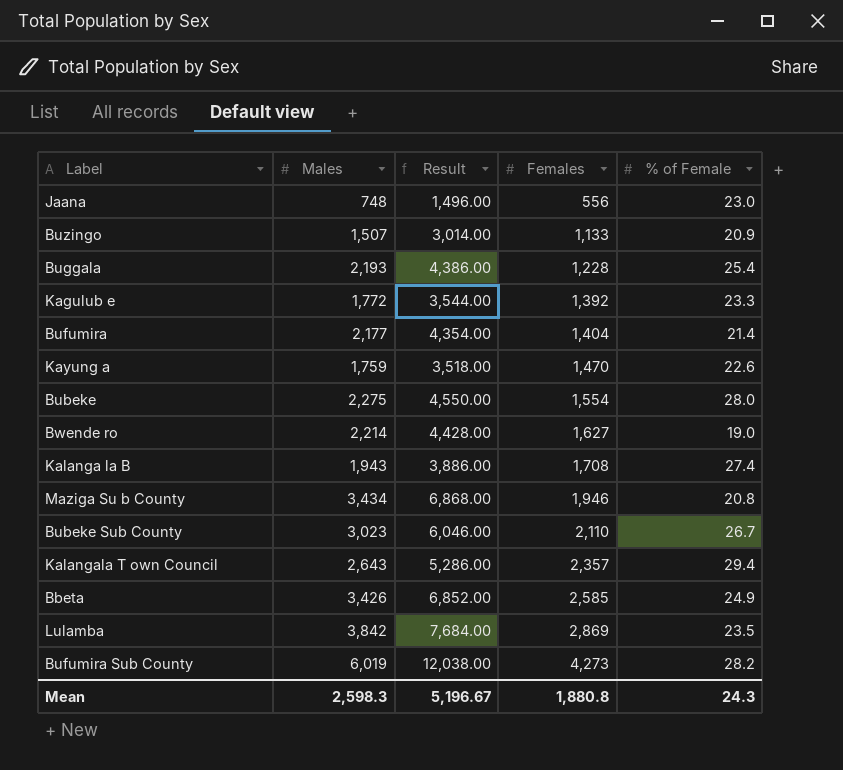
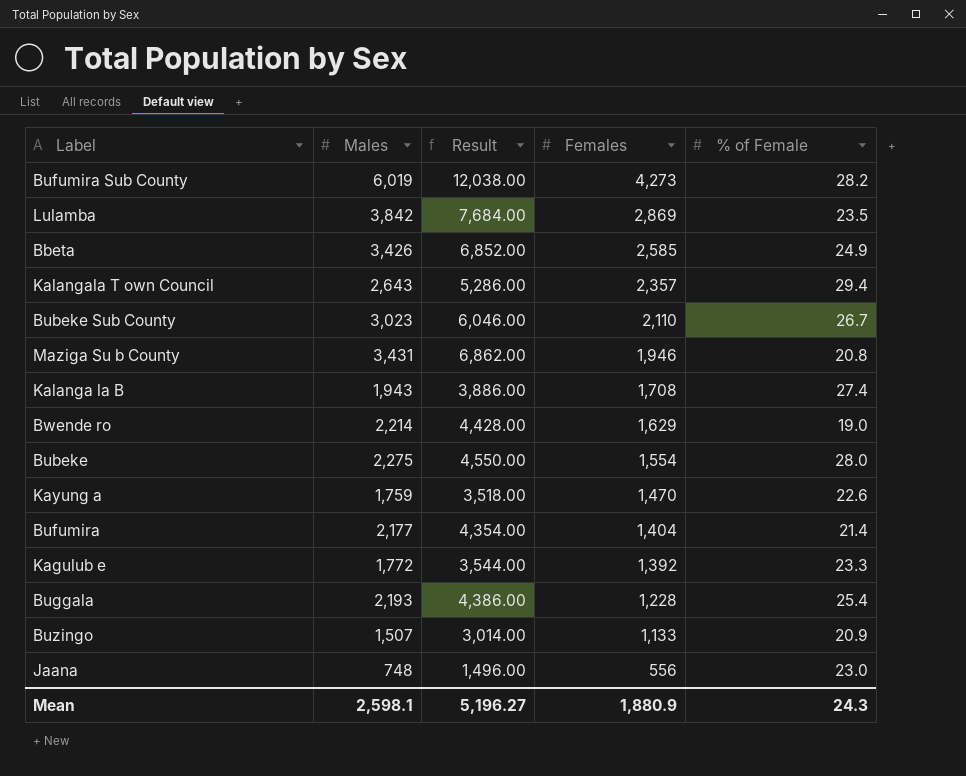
row order: Females ascending -> Females descending
Maziga Su b County | Males: 3,434 -> 3,431
Maziga Su b County | Result: 6,868.00 -> 6,862.00
Bwende ro | Females: 1,627 -> 1,629
Mean | Males: 2,598.3 -> 2,598.1
Mean | Result: 5,196.67 -> 5,196.27
Mean | Females: 1,880.8 -> 1,880.9

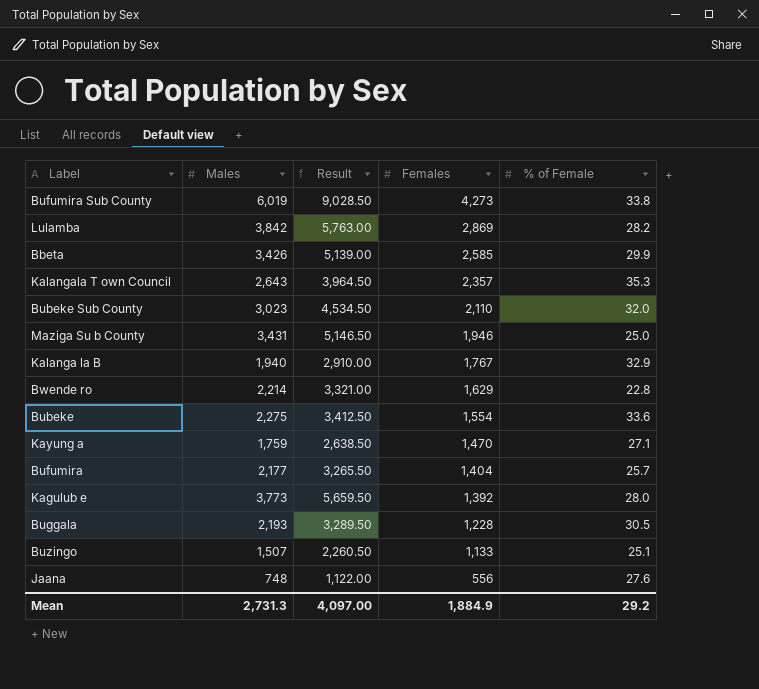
column Result | formula: [Males] * 2 -> [Males] * 1.5
Bufumira Sub County | % of Female: 28.2 -> 33.8
Lulamba | % of Female: 23.5 -> 28.2
Bbeta | % of Female: 24.9 -> 29.9
Kalangala T own Council | % of Female: 29.4 -> 35.3
Bubeke Sub County | % of Female: 26.7 -> 32.0
Maziga Su b County | % of Female: 20.8 -> 25.0
Kalanga la B | Males: 1,943 -> 1,940
Kalanga la B | Females: 1,708 -> 1,767
Kalanga la B | % of Female: 27.4 -> 32.9
Bwende ro | % of Female: 19.0 -> 22.8
Bubeke | % of Female: 28.0 -> 33.6
Kayung a | % of Female: 22.6 -> 27.1
Bufumira | % of Female: 21.4 -> 25.7
Kagulub e | Males: 1,772 -> 3,773
Kagulub e | % of Female: 23.3 -> 28.0
Buggala | % of Female: 25.4 -> 30.5
Buzingo | % of Female: 20.9 -> 25.1
Jaana | % of Female: 23.0 -> 27.6
Mean | Males: 2,598.1 -> 2,731.3
Mean | Result: 5,196.27 -> 4,097.00
Mean | Females: 1,880.9 -> 1,884.9
Mean | % of Female: 24.3 -> 29.2

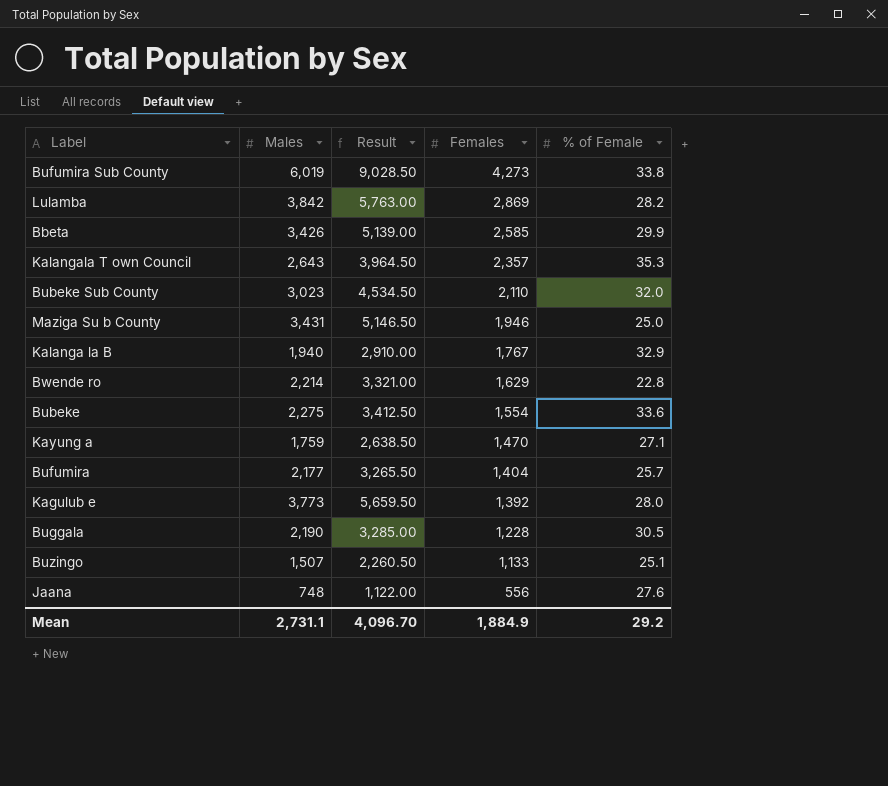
Buggala | Males: 2,193 -> 2,190
Buggala | Result: 3,289.50 -> 3,285.00
Mean | Males: 2,731.3 -> 2,731.1
Mean | Result: 4,097.00 -> 4,096.70

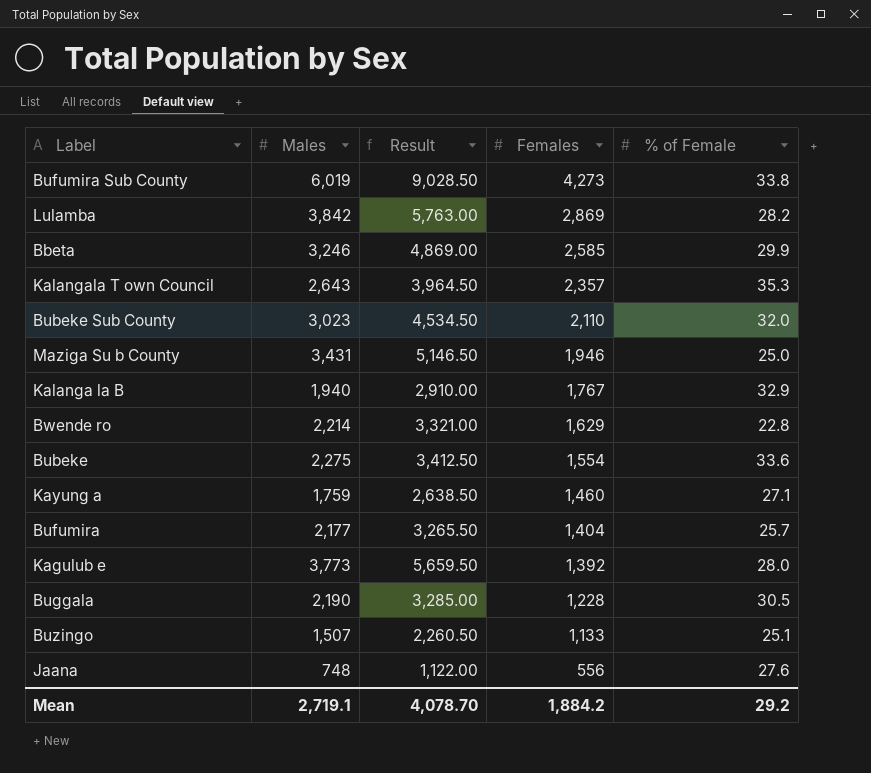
Bbeta | Males: 3,426 -> 3,246
Bbeta | Result: 5,139.00 -> 4,869.00
Kayung a | Females: 1,470 -> 1,460
Mean | Males: 2,731.1 -> 2,719.1
Mean | Result: 4,096.70 -> 4,078.70
Mean | Females: 1,884.9 -> 1,884.2

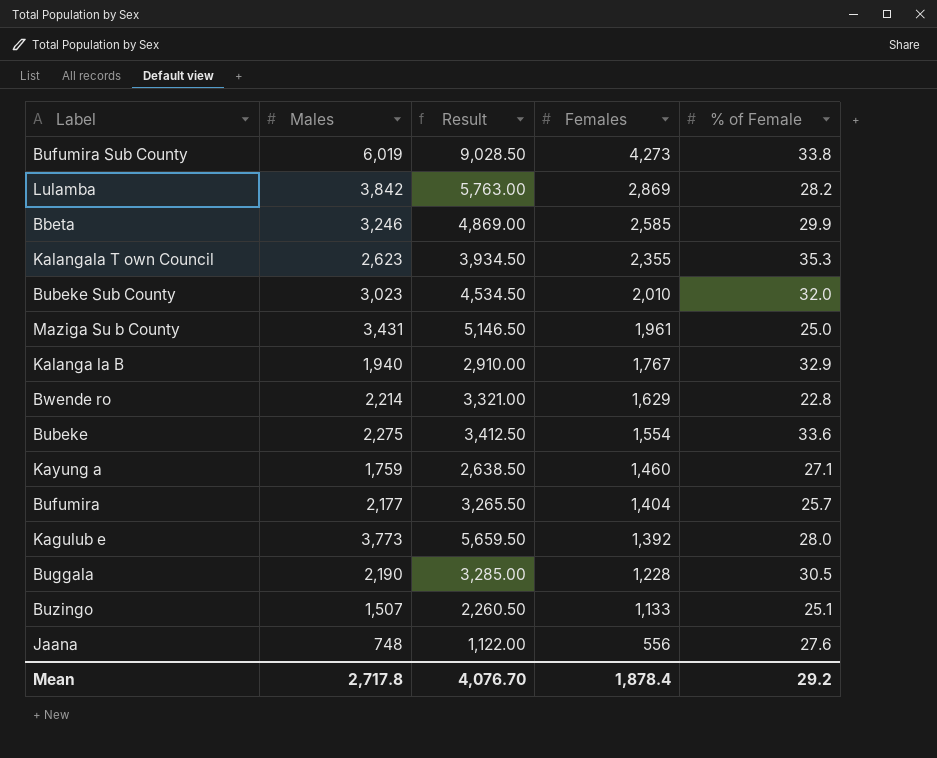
Kalangala T own Council | Males: 2,643 -> 2,623
Kalangala T own Council | Result: 3,964.50 -> 3,934.50
Kalangala T own Council | Females: 2,357 -> 2,355
Bubeke Sub County | Females: 2,110 -> 2,010
Maziga Su b County | Females: 1,946 -> 1,961
Mean | Males: 2,719.1 -> 2,717.8
Mean | Result: 4,078.70 -> 4,076.70
Mean | Females: 1,884.2 -> 1,878.4

